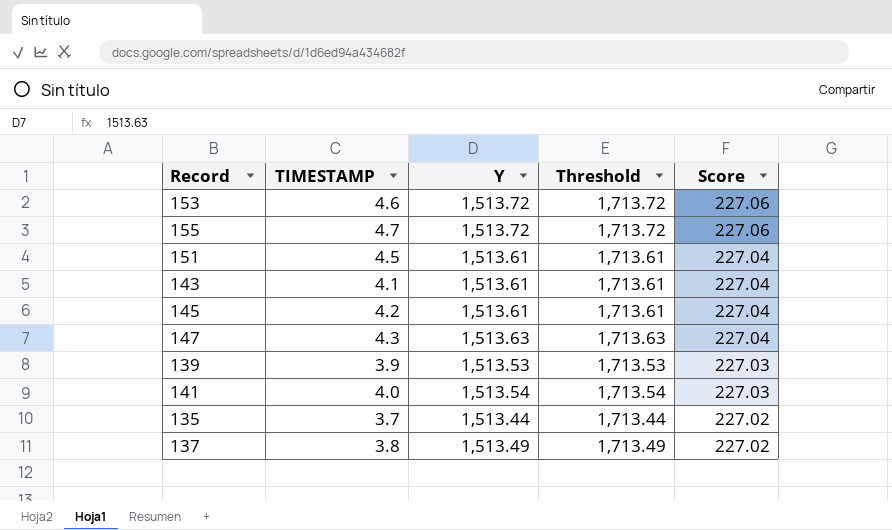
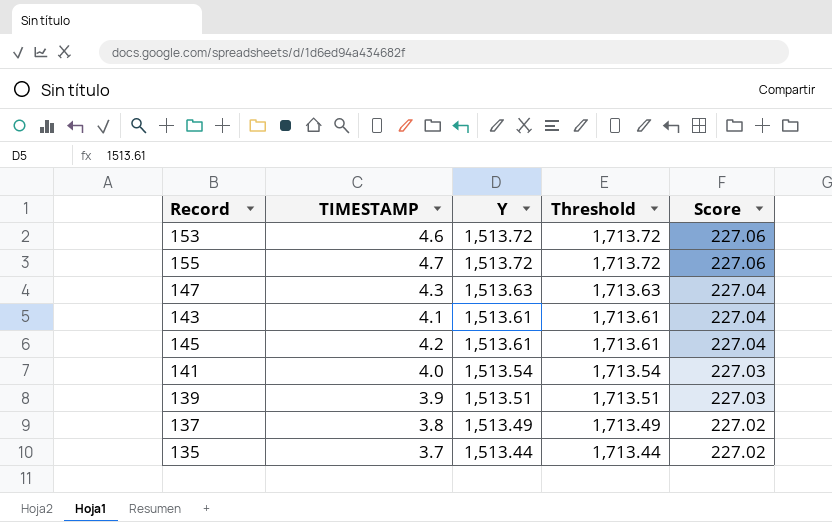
row order: Score descending -> Y descending
row 151: 4.5 | 1,513.61 | 1,713.61 | 227.04 -> none
139 | Y: 1,513.53 -> 1,513.51
139 | Threshold: 1,713.53 -> 1,713.51

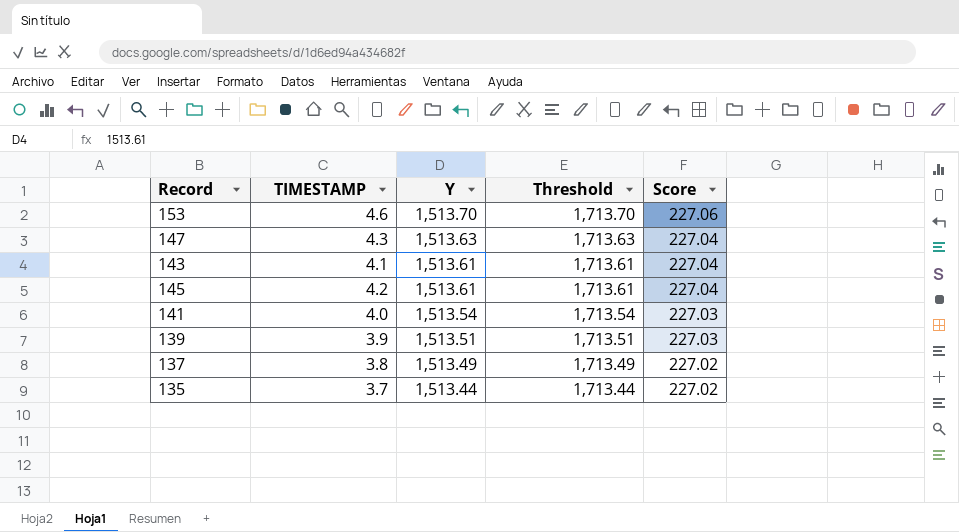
row 155: 4.7 | 1,513.72 | 1,713.72 | 227.06 -> none
153 | Y: 1,513.72 -> 1,513.70
153 | Threshold: 1,713.72 -> 1,713.70

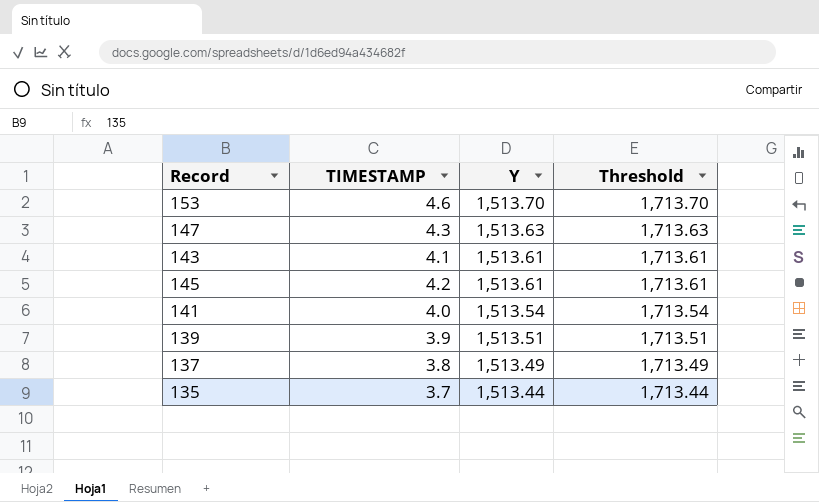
column Score | formula: [Y] * 0.15 -> none

